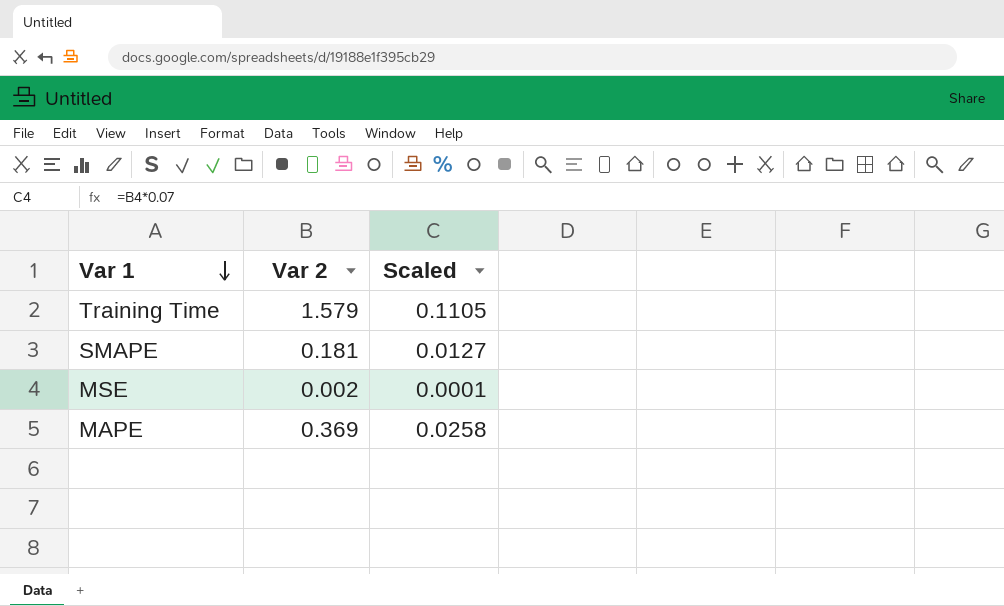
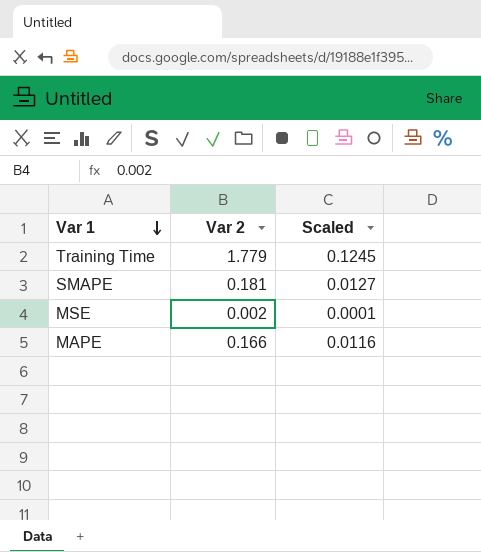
Training Time | Var 2: 1.579 -> 1.779
Training Time | Scaled: 0.1105 -> 0.1245
MAPE | Var 2: 0.369 -> 0.166
MAPE | Scaled: 0.0258 -> 0.0116

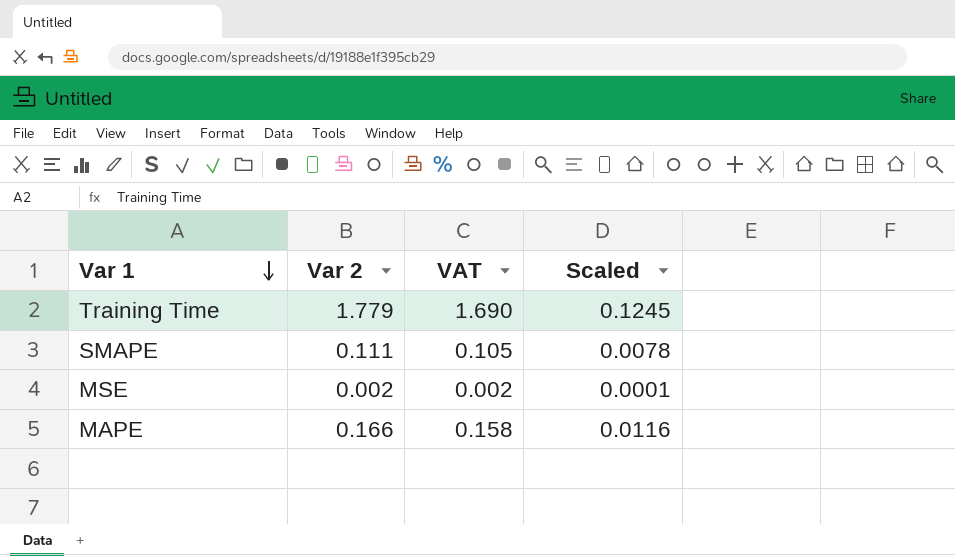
column VAT | formula: none -> [Var 2] * 0.95
SMAPE | Var 2: 0.181 -> 0.111
SMAPE | Scaled: 0.0127 -> 0.0078

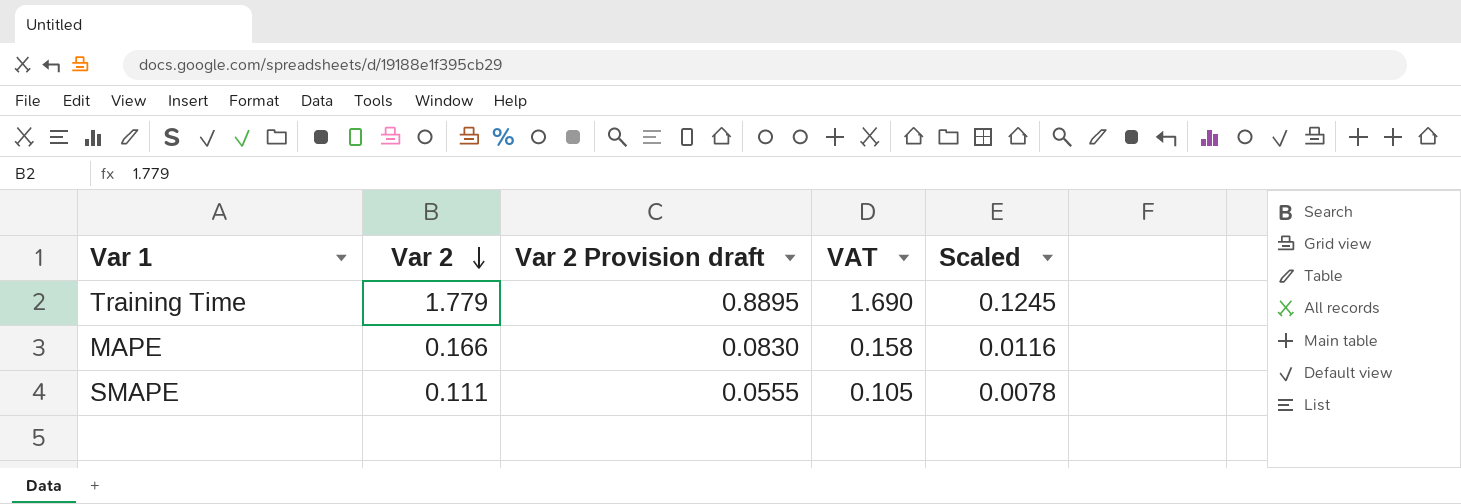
row order: Var 1 descending -> Var 2 descending
column Var 2 Provision draft | formula: none -> [Var 2] * 0.5
row MSE: 0.002 | 0.002 | 0.0001 -> none

